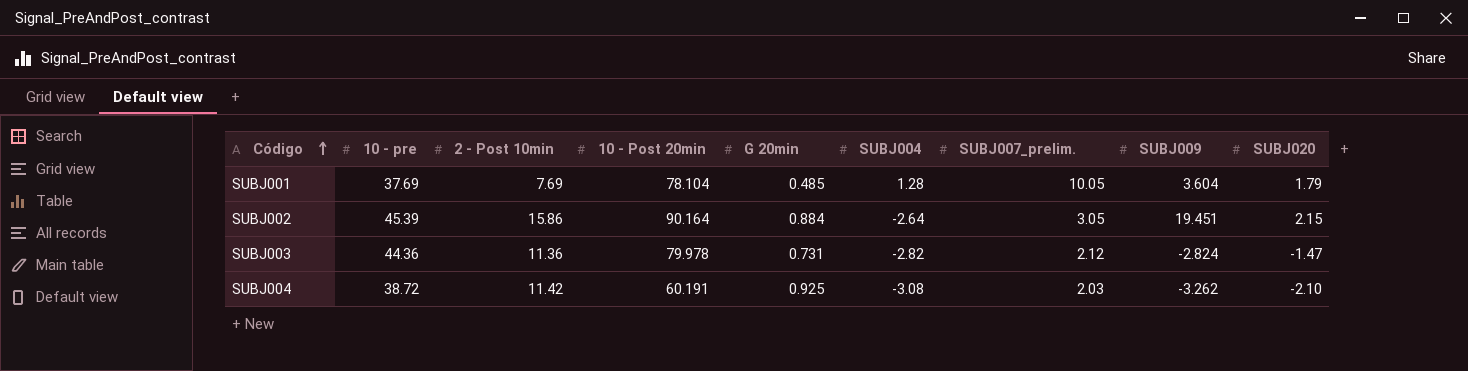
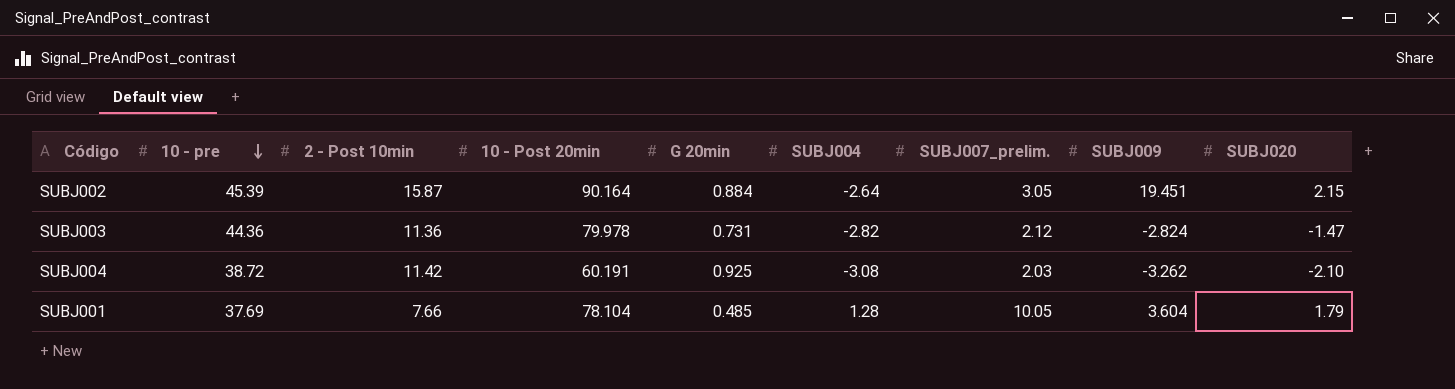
row order: Código ascending -> 10 - pre descending
SUBJ002 | 2 - Post 10min: 15.86 -> 15.87
SUBJ001 | 2 - Post 10min: 7.69 -> 7.66

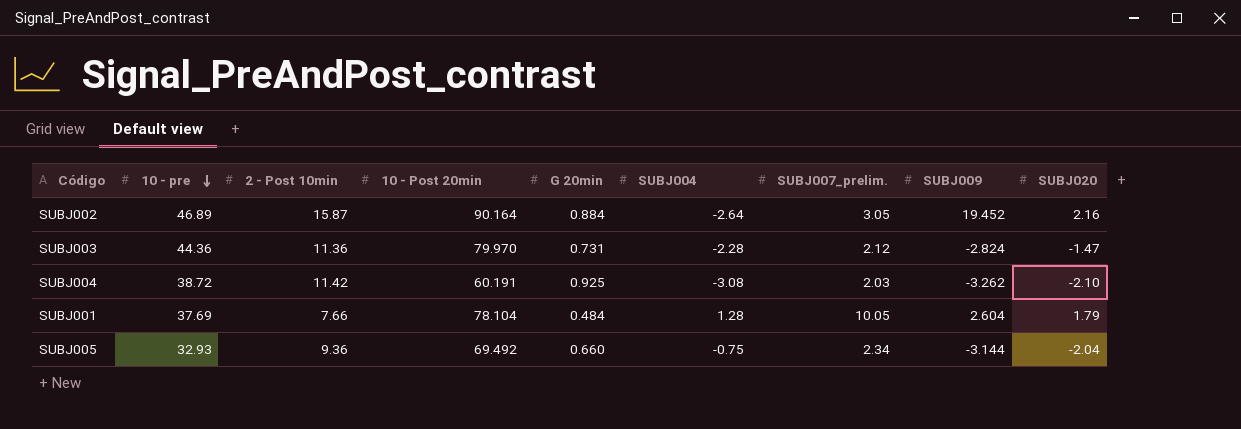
SUBJ002 | 10 - pre: 45.39 -> 46.89
SUBJ002 | SUBJ009: 19.451 -> 19.452
SUBJ002 | SUBJ020: 2.15 -> 2.16
SUBJ003 | 10 - Post 20min: 79.978 -> 79.970
SUBJ003 | SUBJ004: -2.82 -> -2.28
SUBJ001 | G 20min: 0.485 -> 0.484
SUBJ001 | SUBJ009: 3.604 -> 2.604
row SUBJ005: none -> 32.93 | 9.36 | 69.492 | 0.660 | -0.75 | 2.34 | -3.144 | -2.04

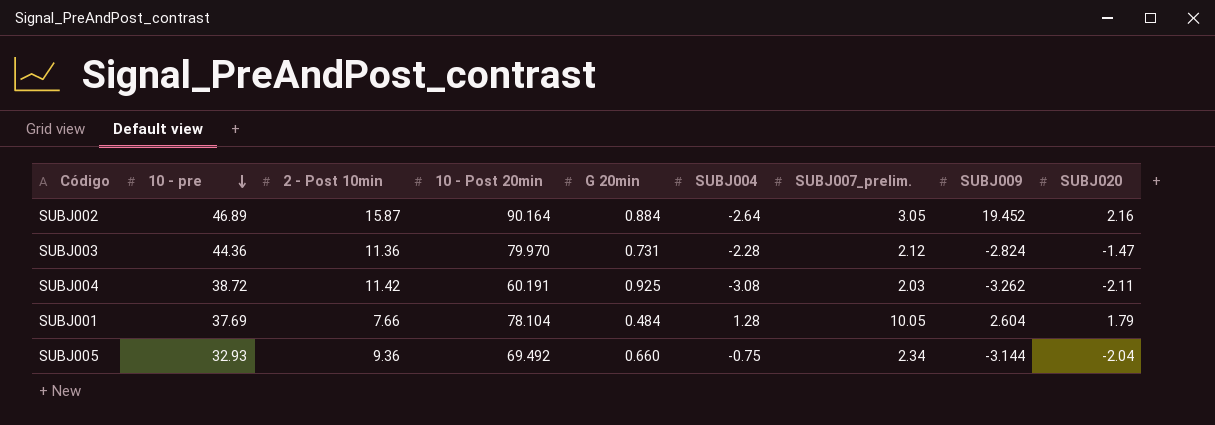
SUBJ004 | SUBJ020: -2.10 -> -2.11

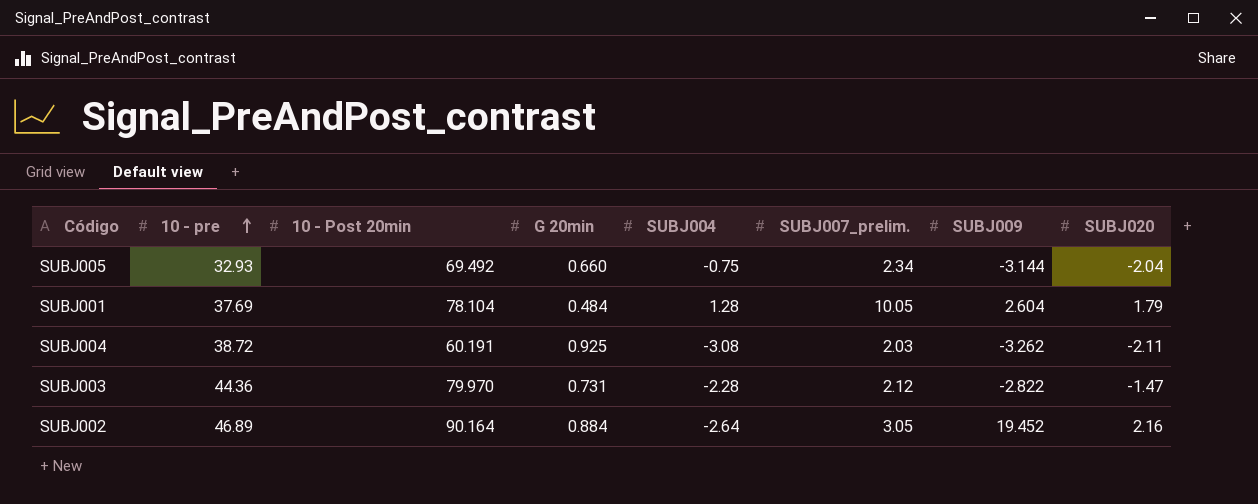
row order: 10 - pre descending -> 10 - pre ascending
column 2 - Post 10min | position: 3 -> none
SUBJ003 | SUBJ009: -2.824 -> -2.822

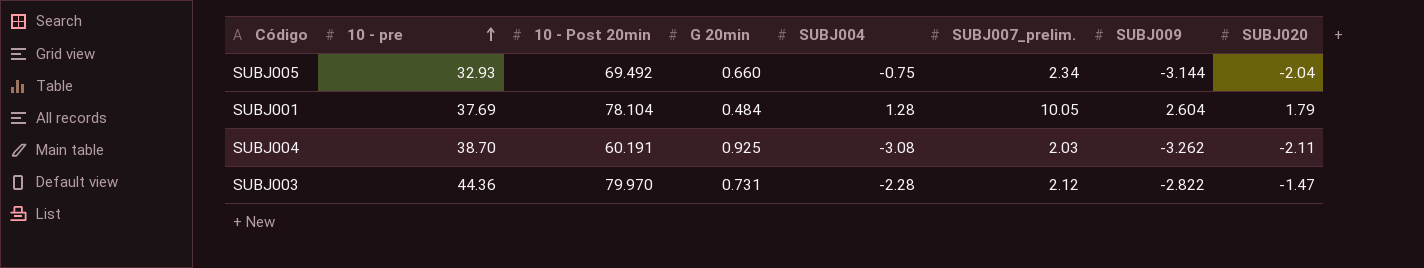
row SUBJ002: 46.89 | 90.164 | 0.884 | -2.64 | 3.05 | 19.452 | 2.16 -> none
SUBJ004 | 10 - pre: 38.72 -> 38.70

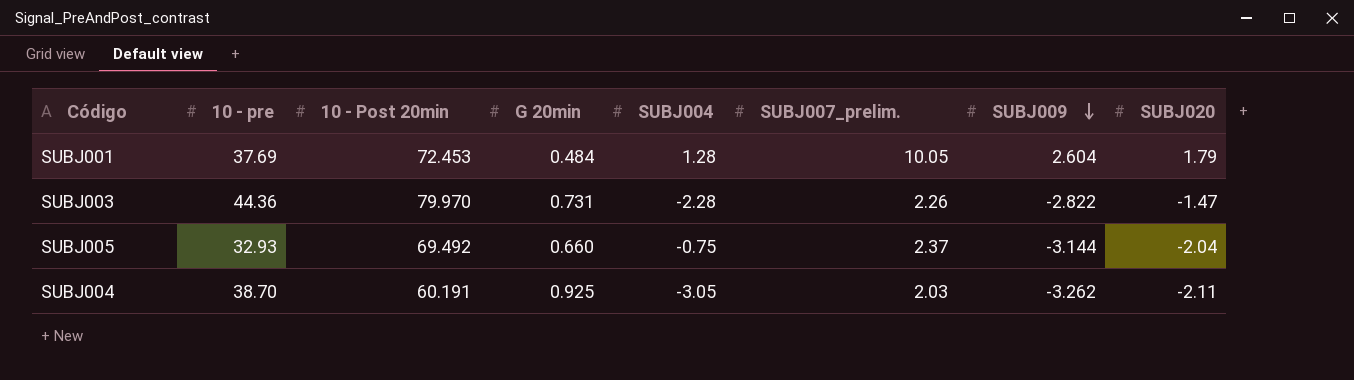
row order: 10 - pre ascending -> SUBJ009 descending
SUBJ001 | 10 - Post 20min: 78.104 -> 72.453
SUBJ003 | SUBJ007_prelim.: 2.12 -> 2.26
SUBJ005 | SUBJ007_prelim.: 2.34 -> 2.37
SUBJ004 | SUBJ004: -3.08 -> -3.05

